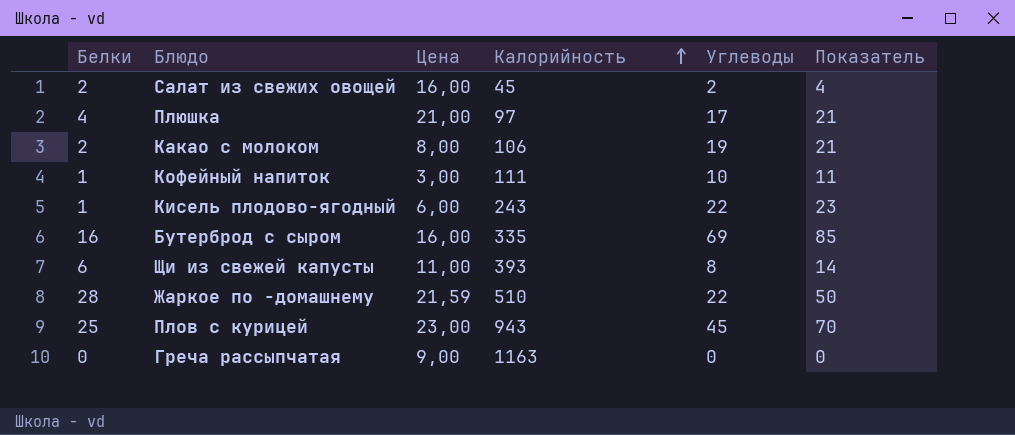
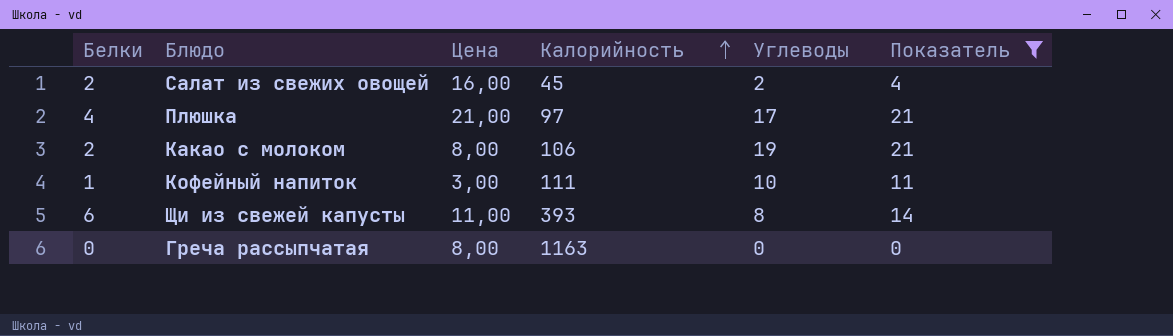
filter: none -> Показатель <= 21
Греча рассыпчатая | Цена: 9,00 -> 8,00

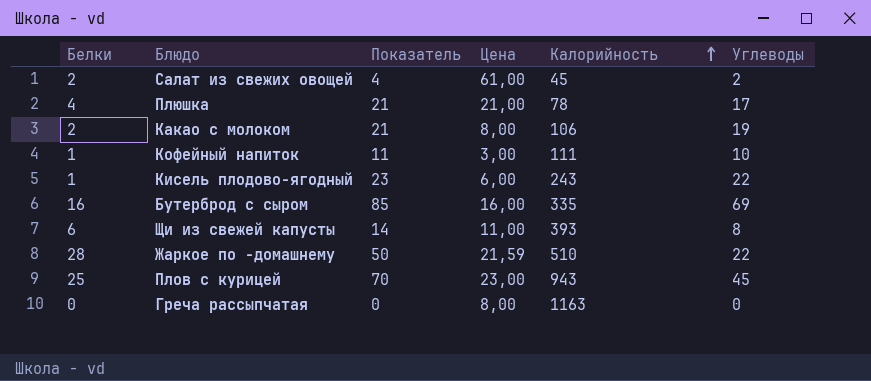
filter: Показатель <= 21 -> none
column Показатель | position: 6 -> 3
Салат из свежих овощей | Цена: 16,00 -> 61,00
Плюшка | Калорийность: 97 -> 78

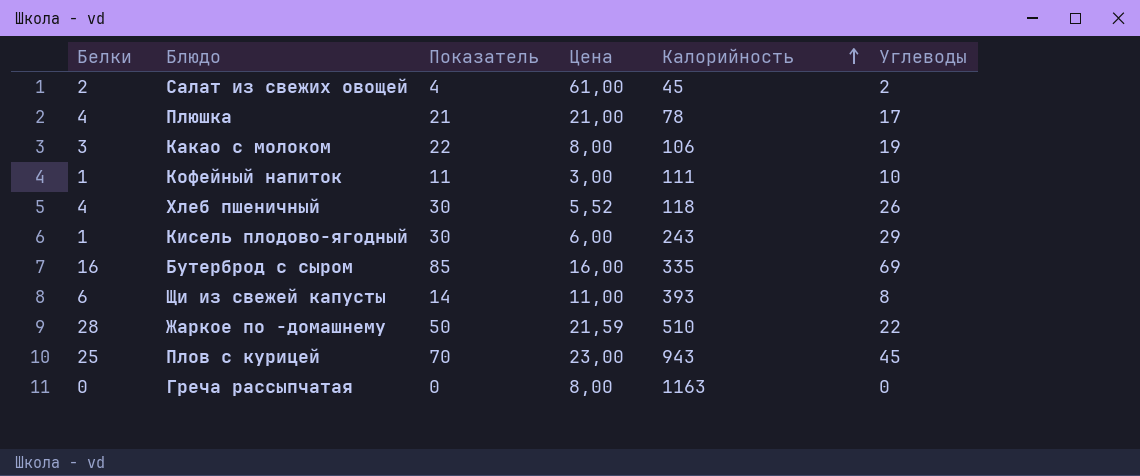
Какао с молоком | Белки: 2 -> 3
Какао с молоком | Показатель: 21 -> 22
row Хлеб пшеничный: none -> 4 | 30 | 5,52 | 118 | 26
Кисель плодово-ягодный | Показатель: 23 -> 30
Кисель плодово-ягодный | Углеводы: 22 -> 29

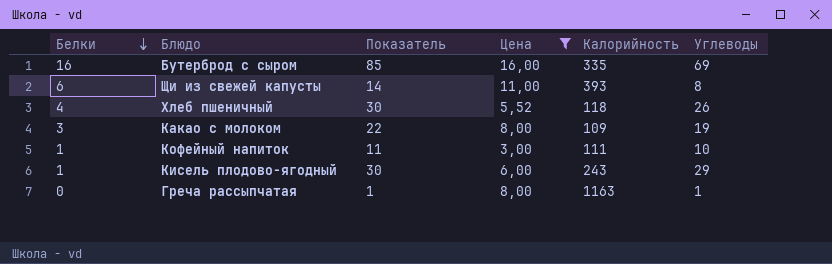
filter: none -> Цена <= 16,00
row order: Калорийность ascending -> Белки descending
Какао с молоком | Калорийность: 106 -> 109
Греча рассыпчатая | Показатель: 0 -> 1
Греча рассыпчатая | Углеводы: 0 -> 1

